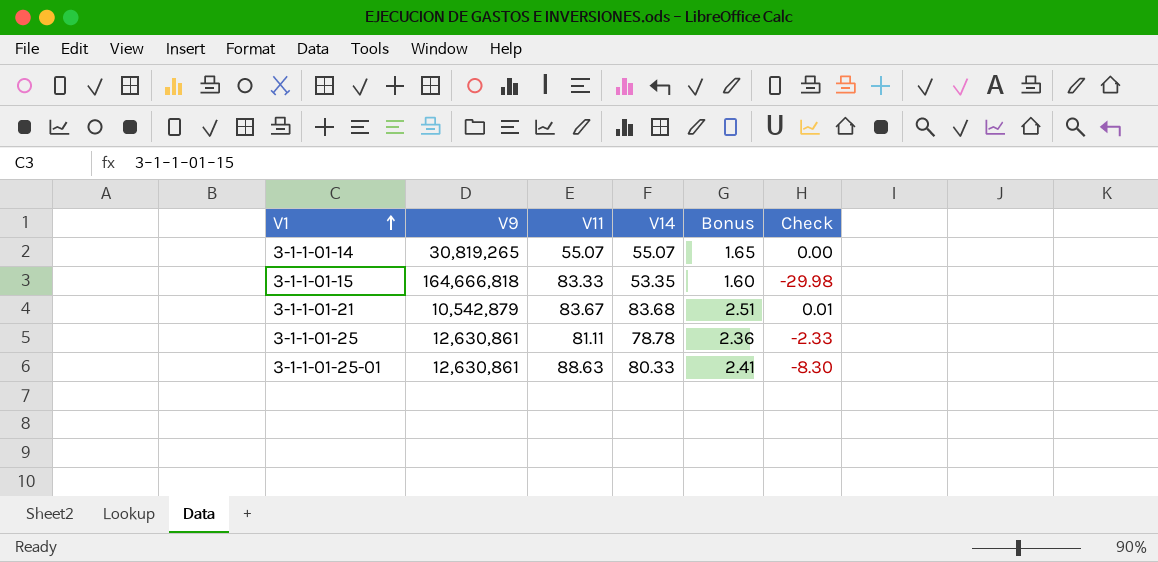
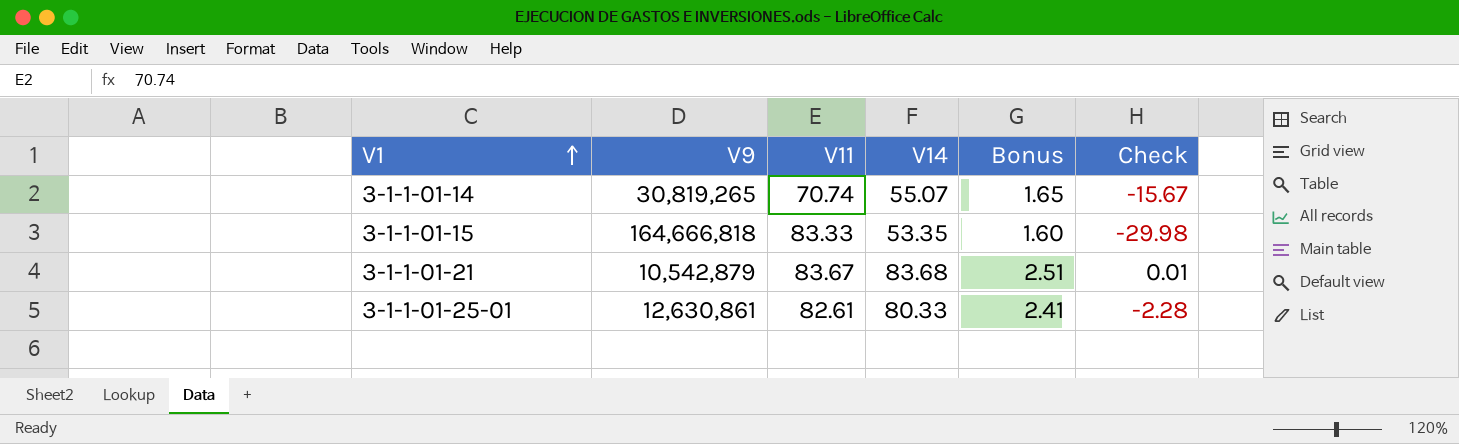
row 3-1-1-01-25: 12,630,861 | 81.11 | 78.78 | 2.36 | -2.33 -> none
3-1-1-01-14 | V11: 55.07 -> 70.74
3-1-1-01-14 | Check: 0.00 -> -15.67
3-1-1-01-25-01 | V11: 88.63 -> 82.61
3-1-1-01-25-01 | Check: -8.30 -> -2.28

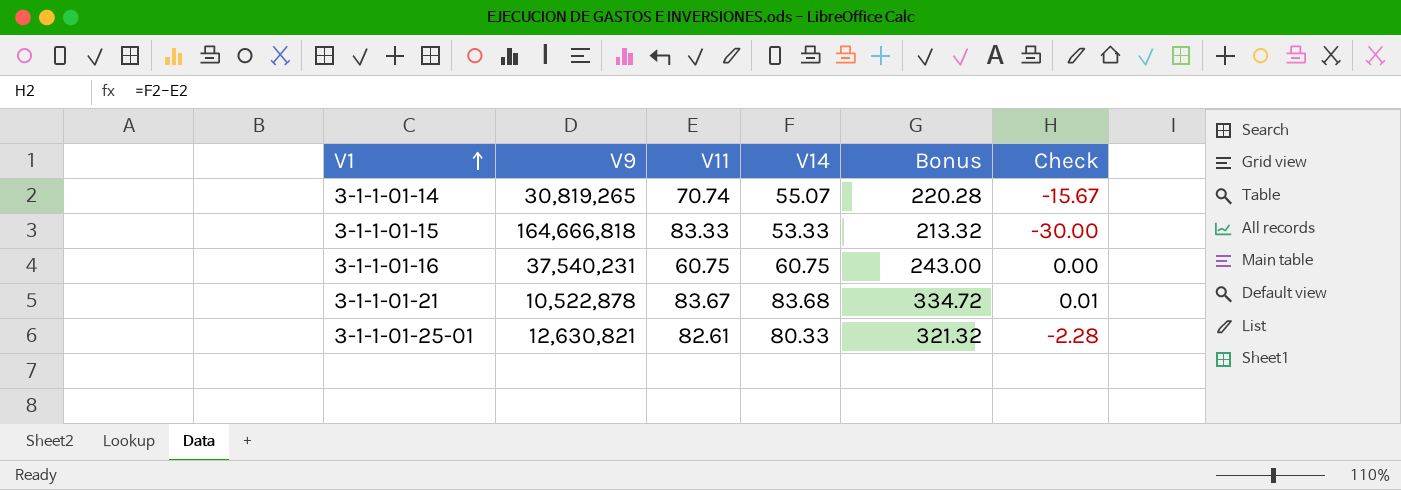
column Bonus | formula: [V14] * 0.03 -> [V14] * 4
3-1-1-01-15 | V14: 53.35 -> 53.33
3-1-1-01-15 | Check: -29.98 -> -30.00
row 3-1-1-01-16: none -> 37,540,231 | 60.75 | 60.75 | 243.00 | 0.00
3-1-1-01-21 | V9: 10,542,879 -> 10,522,878
3-1-1-01-25-01 | V9: 12,630,861 -> 12,630,821

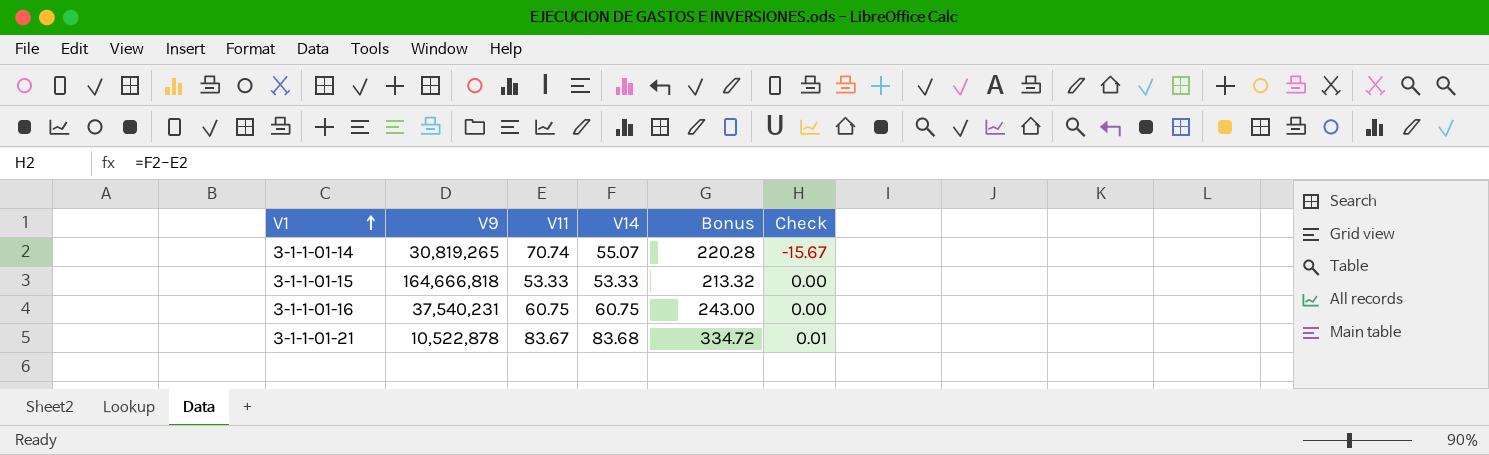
row 3-1-1-01-25-01: 12,630,821 | 82.61 | 80.33 | 321.32 | -2.28 -> none
3-1-1-01-15 | V11: 83.33 -> 53.33
3-1-1-01-15 | Check: -30.00 -> 0.00

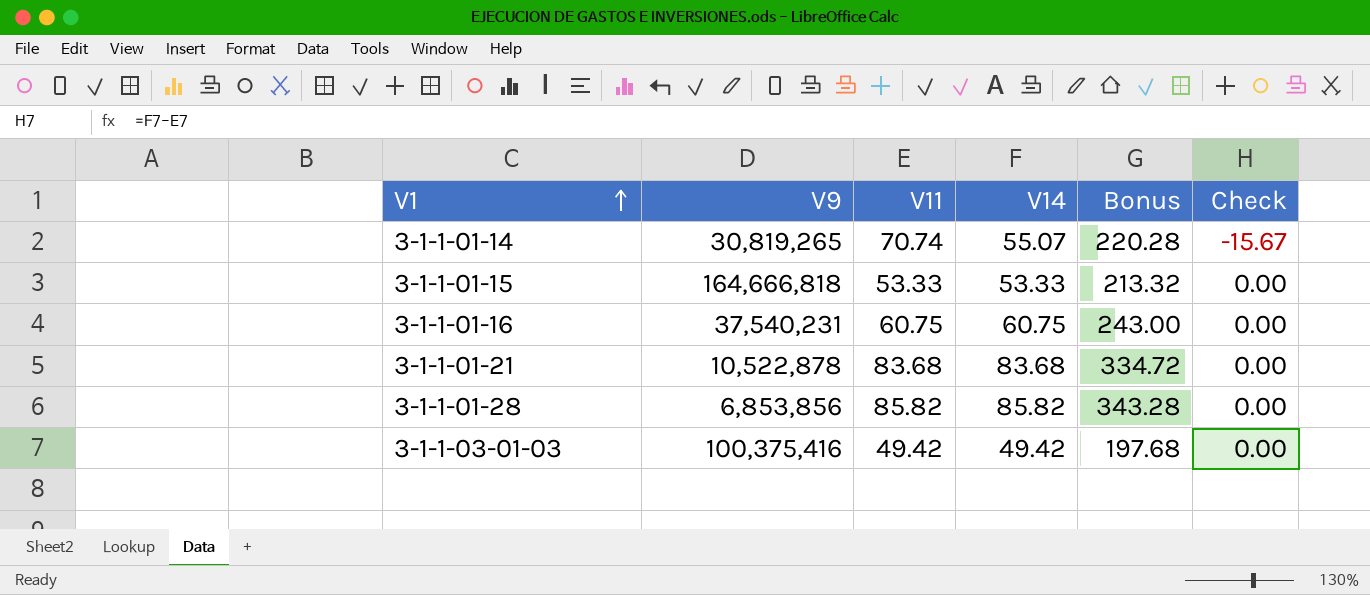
3-1-1-01-21 | V11: 83.67 -> 83.68
3-1-1-01-21 | Check: 0.01 -> 0.00
row 3-1-1-01-28: none -> 6,853,856 | 85.82 | 85.82 | 343.28 | 0.00
row 3-1-1-03-01-03: none -> 100,375,416 | 49.42 | 49.42 | 197.68 | 0.00

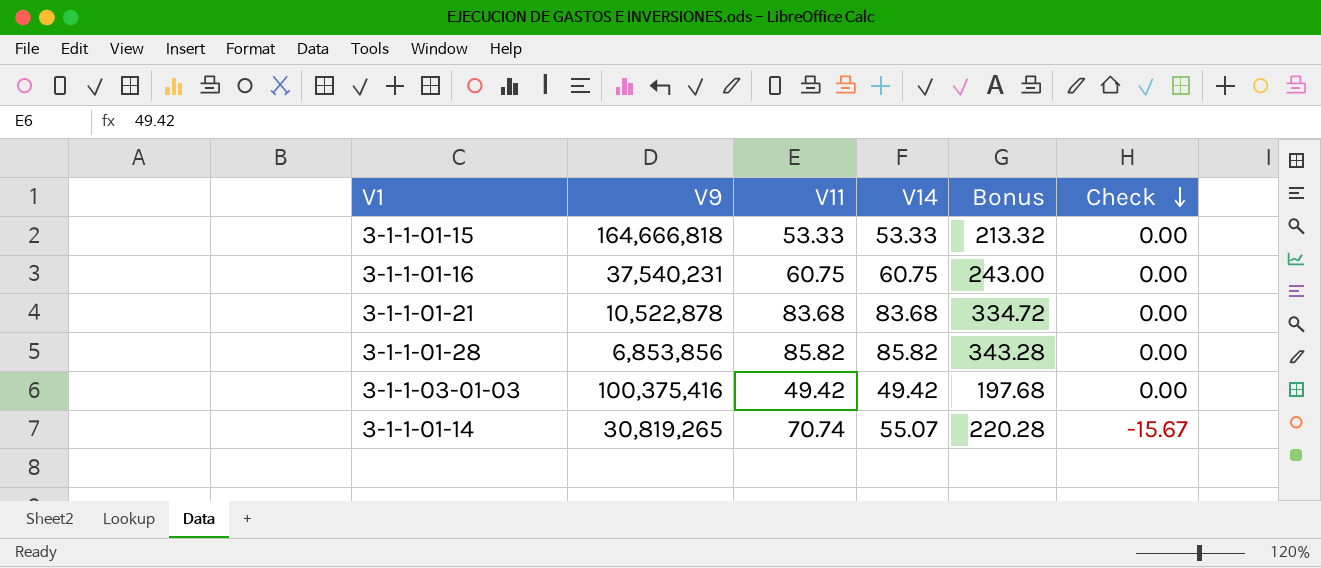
row order: V1 ascending -> Check descending

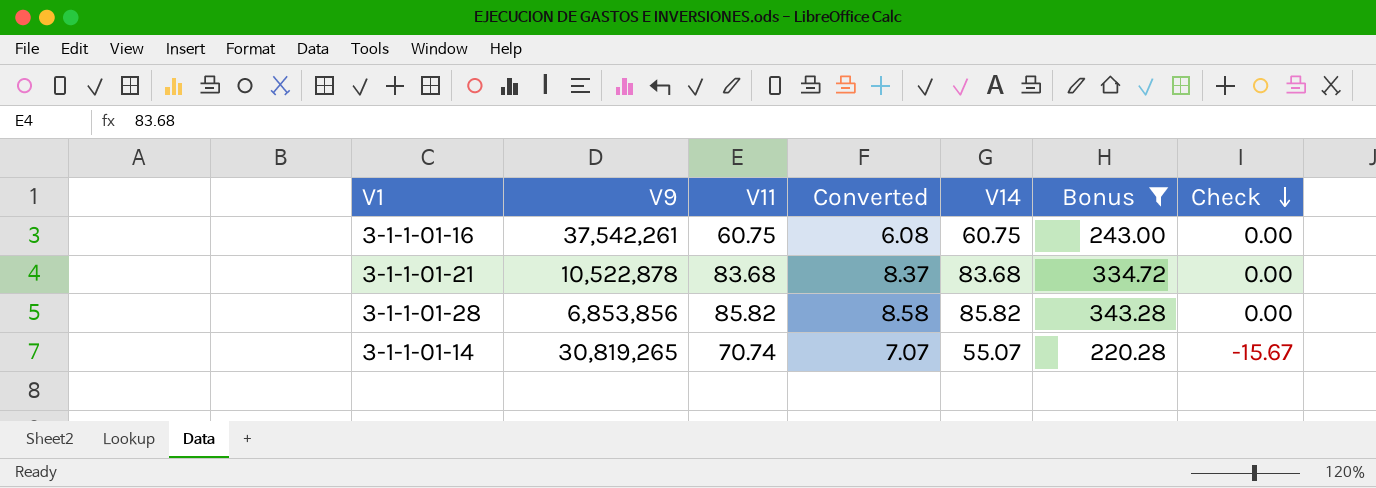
filter: none -> Bonus >= 220.28
column Converted | formula: none -> [V11] * 0.1
3-1-1-01-16 | V9: 37,540,231 -> 37,542,261

